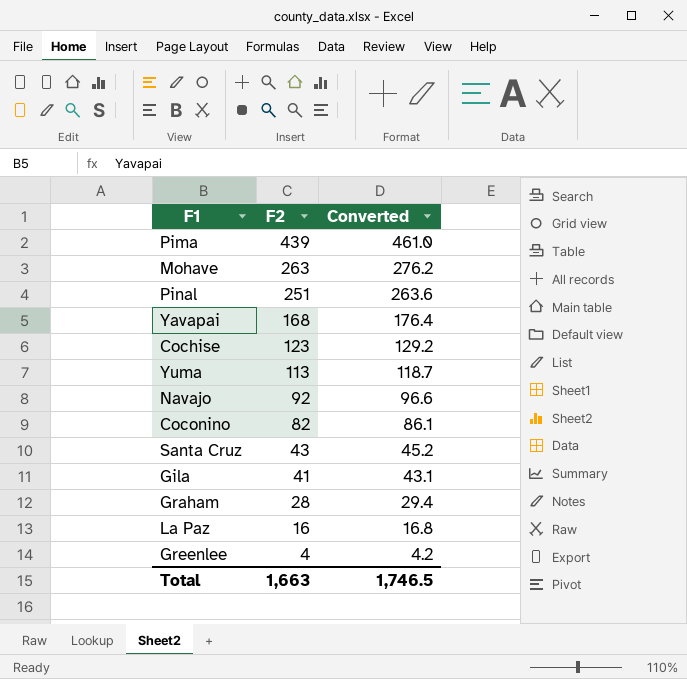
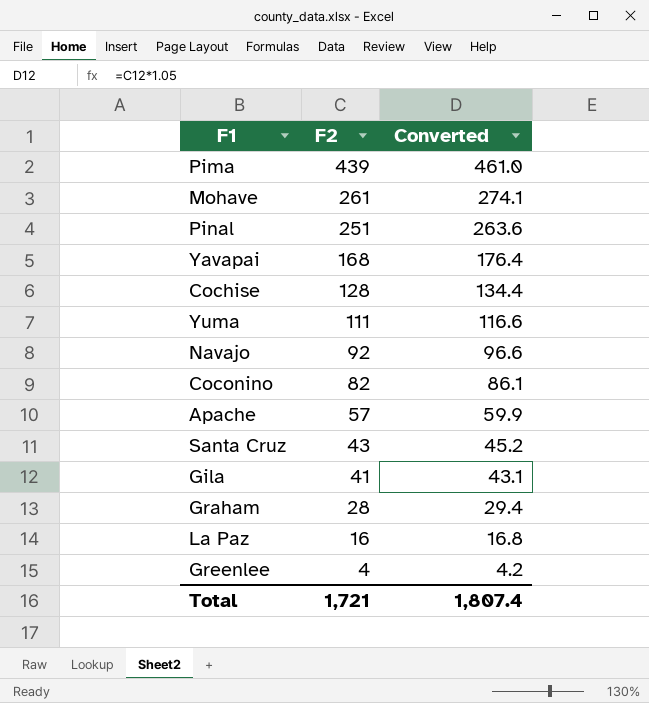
Mohave | F2: 263 -> 261
Mohave | Converted: 276.2 -> 274.1
Cochise | F2: 123 -> 128
Cochise | Converted: 129.2 -> 134.4
Yuma | F2: 113 -> 111
Yuma | Converted: 118.7 -> 116.6
row Apache: none -> 57 | 59.9
Total | F2: 1,663 -> 1,721
Total | Converted: 1,746.5 -> 1,807.4

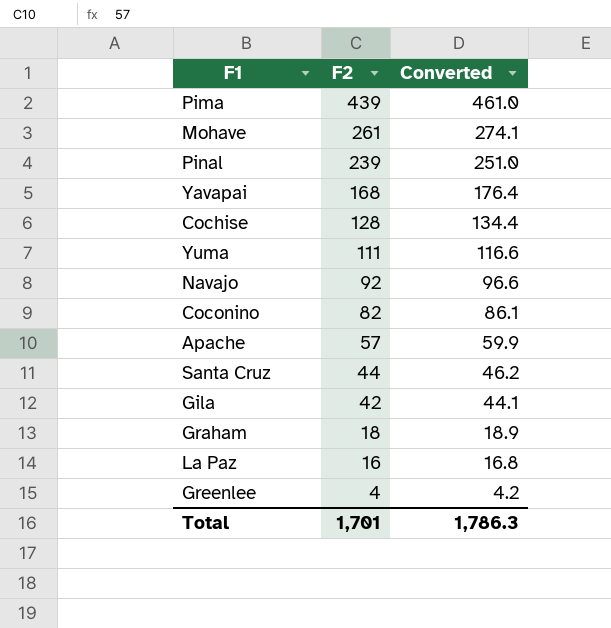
Pinal | F2: 251 -> 239
Pinal | Converted: 263.6 -> 251.0
Santa Cruz | F2: 43 -> 44
Santa Cruz | Converted: 45.2 -> 46.2
Gila | F2: 41 -> 42
Gila | Converted: 43.1 -> 44.1
Graham | F2: 28 -> 18
Graham | Converted: 29.4 -> 18.9
Total | F2: 1,721 -> 1,701
Total | Converted: 1,807.4 -> 1,786.3

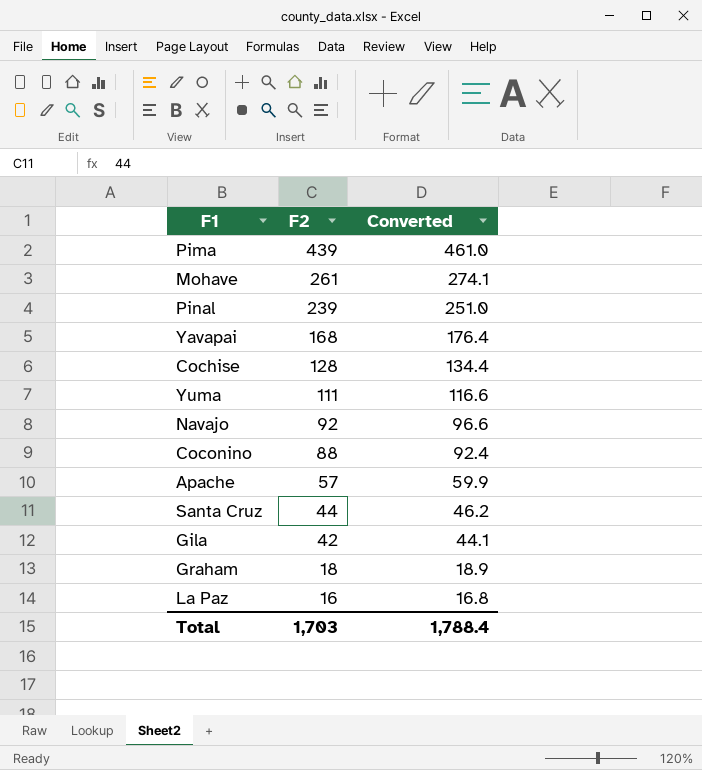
row Greenlee: 4 | 4.2 -> none
Coconino | F2: 82 -> 88
Coconino | Converted: 86.1 -> 92.4
Total | F2: 1,701 -> 1,703
Total | Converted: 1,786.3 -> 1,788.4

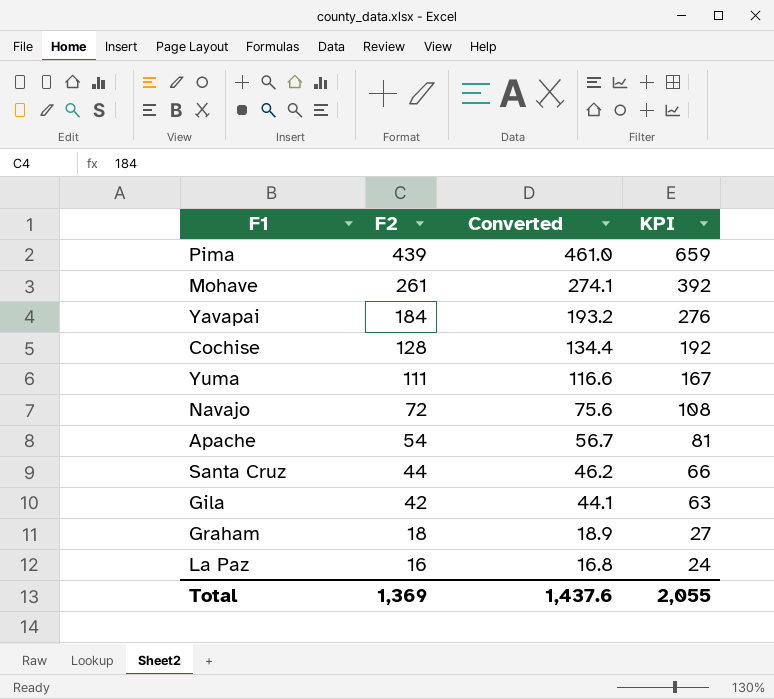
column KPI | formula: none -> [F2] * 1.5
row Pinal: 239 | 251.0 -> none
row Coconino: 88 | 92.4 -> none
Yavapai | F2: 168 -> 184
Yavapai | Converted: 176.4 -> 193.2
Navajo | F2: 92 -> 72
Navajo | Converted: 96.6 -> 75.6
Apache | F2: 57 -> 54
Apache | Converted: 59.9 -> 56.7
Total | F2: 1,703 -> 1,369
Total | Converted: 1,788.4 -> 1,437.6

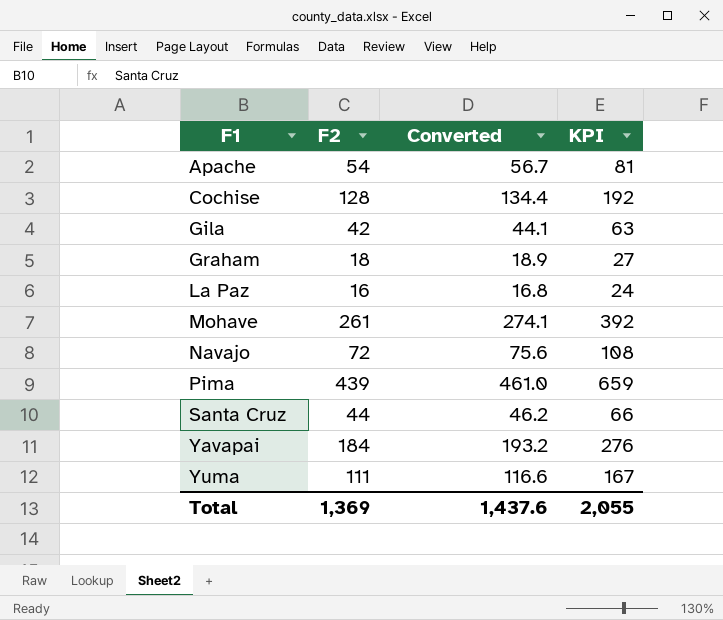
row order: F2 descending -> F1 ascending

